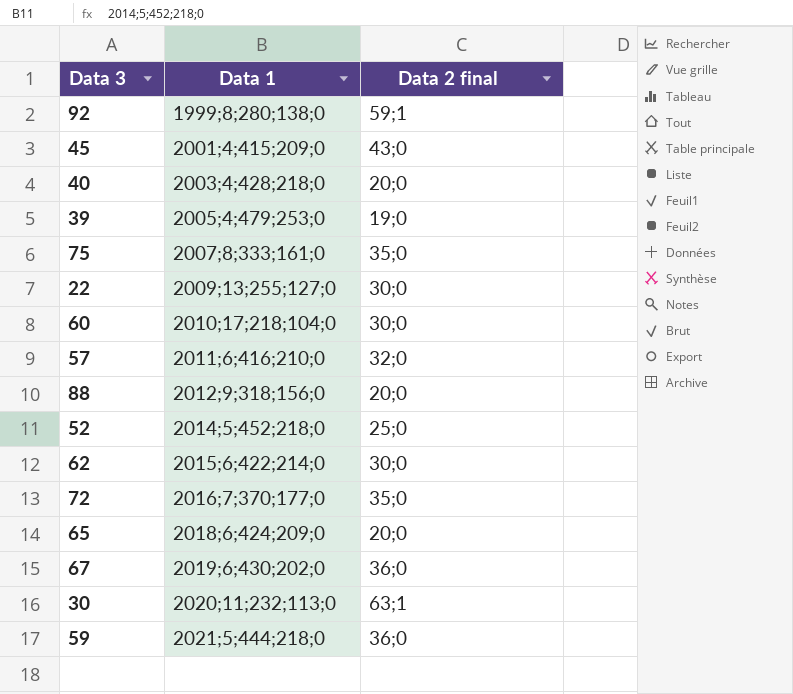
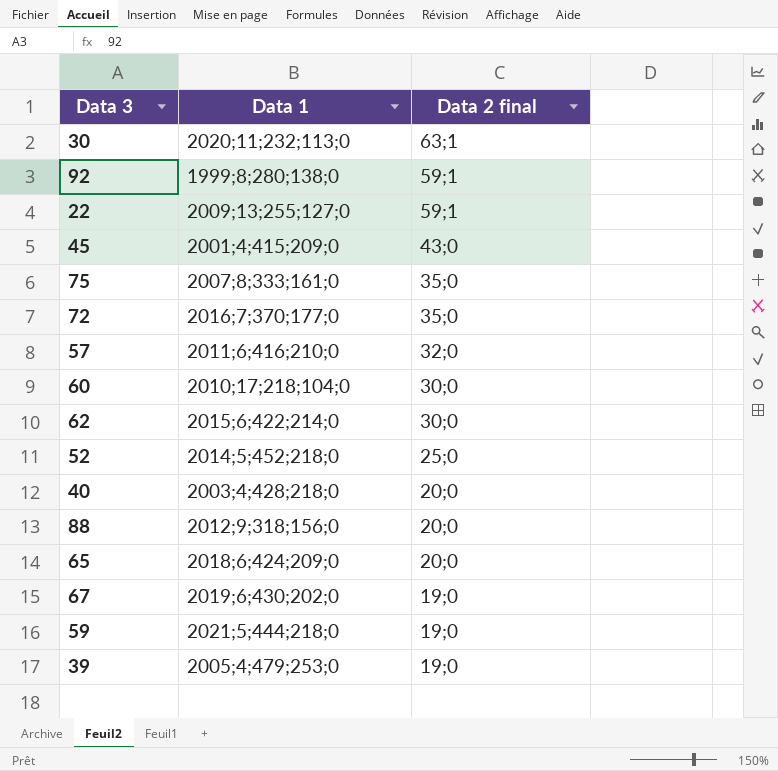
row order: Data 1 ascending -> Data 2 final descending
22 | Data 2 final: 30;0 -> 59;1
67 | Data 2 final: 36;0 -> 19;0
59 | Data 2 final: 36;0 -> 19;0

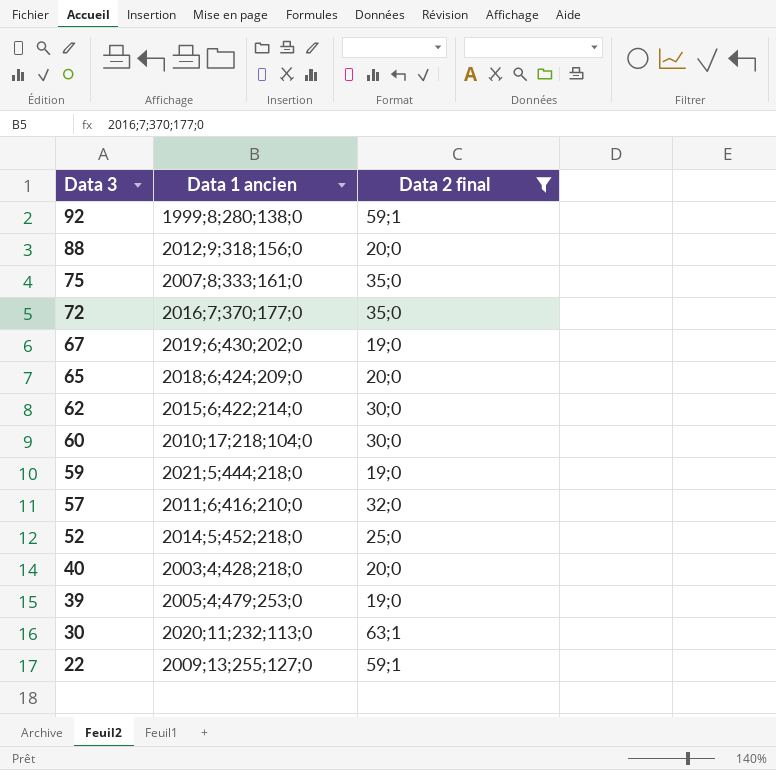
filter: none -> Data 2 final != 43;0
row order: Data 2 final descending -> Data 3 descending
column name: Data 1 -> Data 1 ancien

